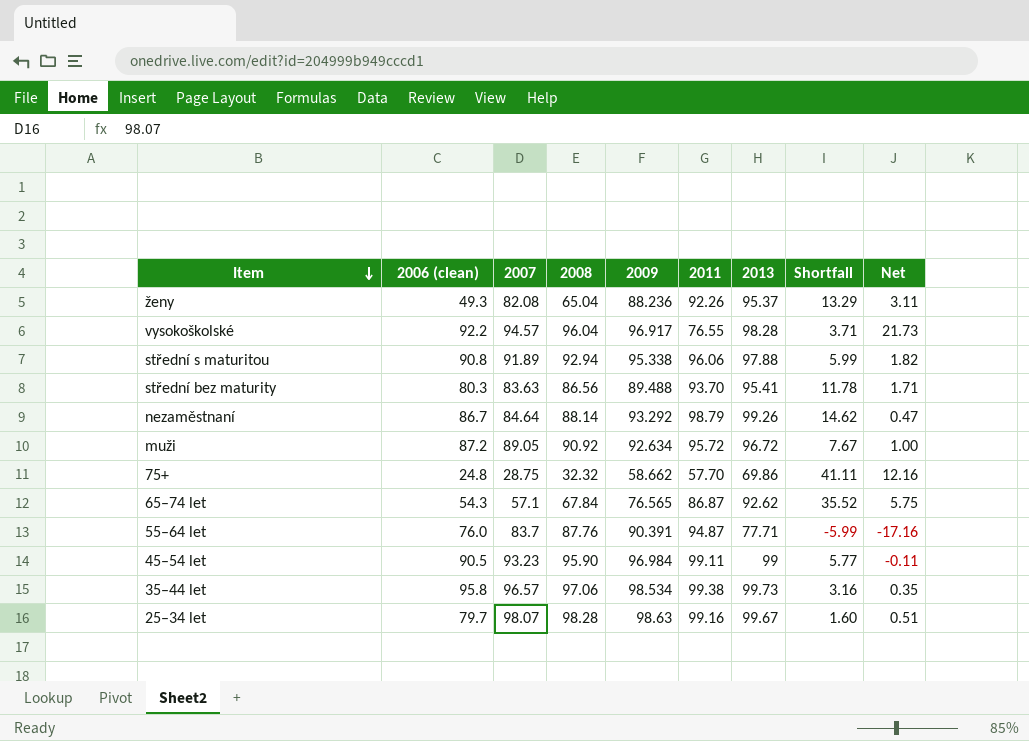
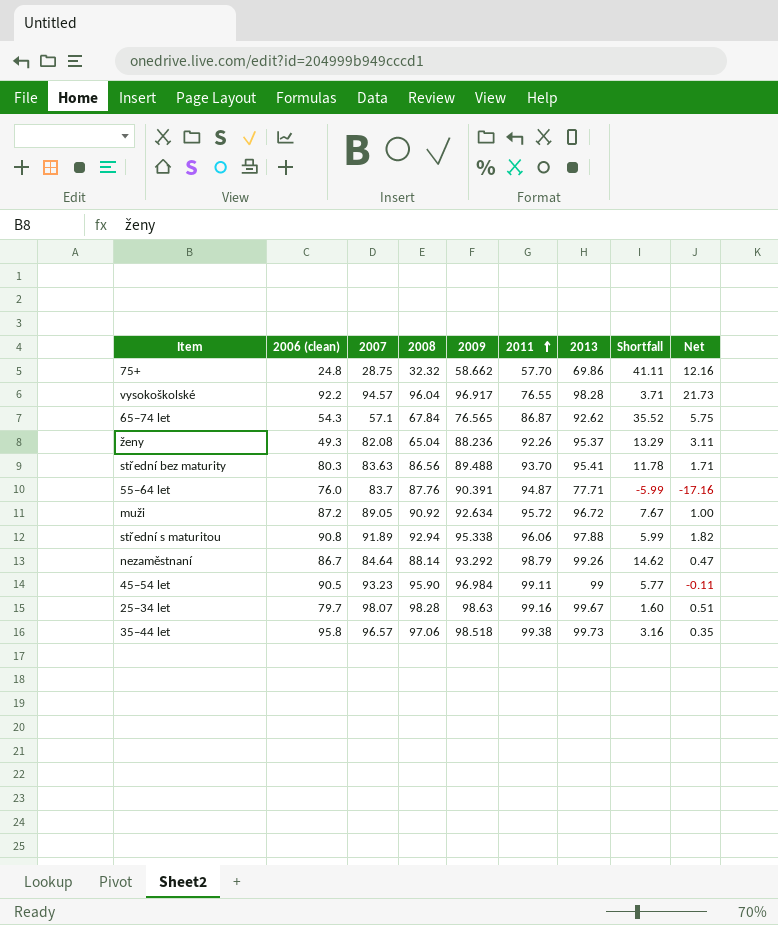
row order: Item descending -> 2011 ascending
35–44 let | 2009: 98.534 -> 98.518

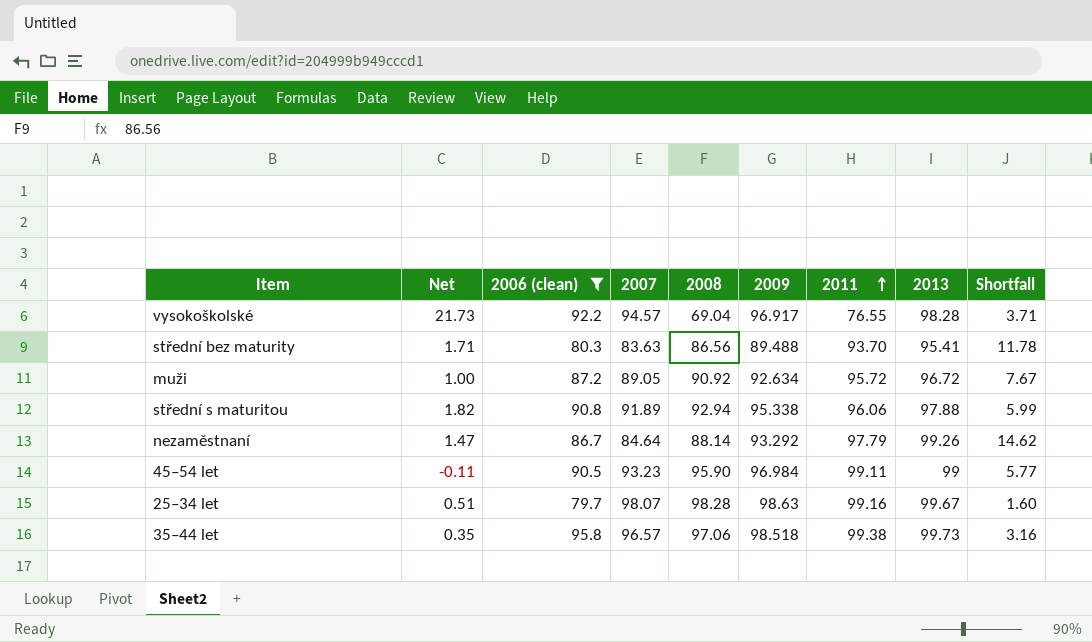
filter: none -> 2006 (clean) >= 79.7
column Net | position: 9 -> 2
vysokoškolské | 2008: 96.04 -> 69.04
nezaměstnaní | Net: 0.47 -> 1.47
nezaměstnaní | 2011: 98.79 -> 97.79

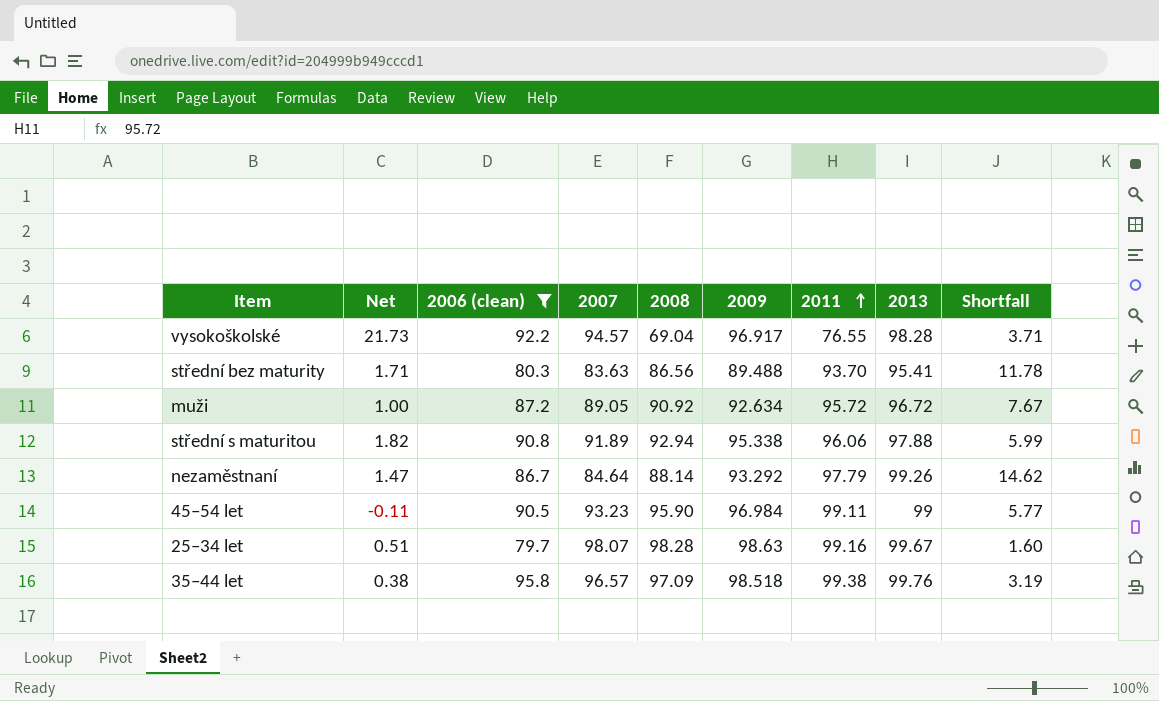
35–44 let | Net: 0.35 -> 0.38
35–44 let | 2008: 97.06 -> 97.09
35–44 let | 2013: 99.73 -> 99.76
35–44 let | Shortfall: 3.16 -> 3.19

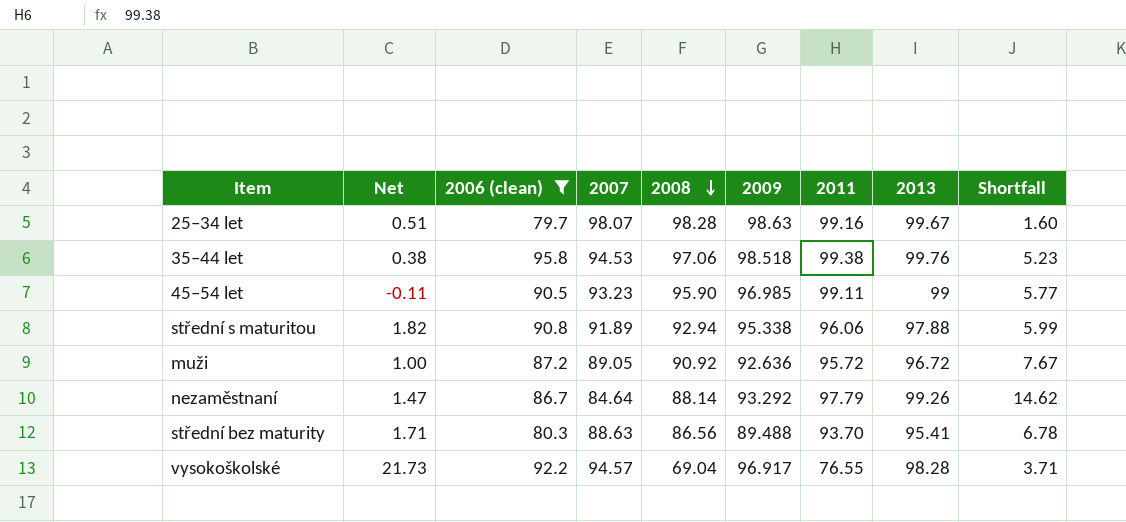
row order: 2011 ascending -> 2008 descending
35–44 let | 2007: 96.57 -> 94.53
35–44 let | 2008: 97.09 -> 97.06
35–44 let | Shortfall: 3.19 -> 5.23
45–54 let | 2009: 96.984 -> 96.985
muži | 2009: 92.634 -> 92.636
střední bez maturity | 2007: 83.63 -> 88.63
střední bez maturity | Shortfall: 11.78 -> 6.78

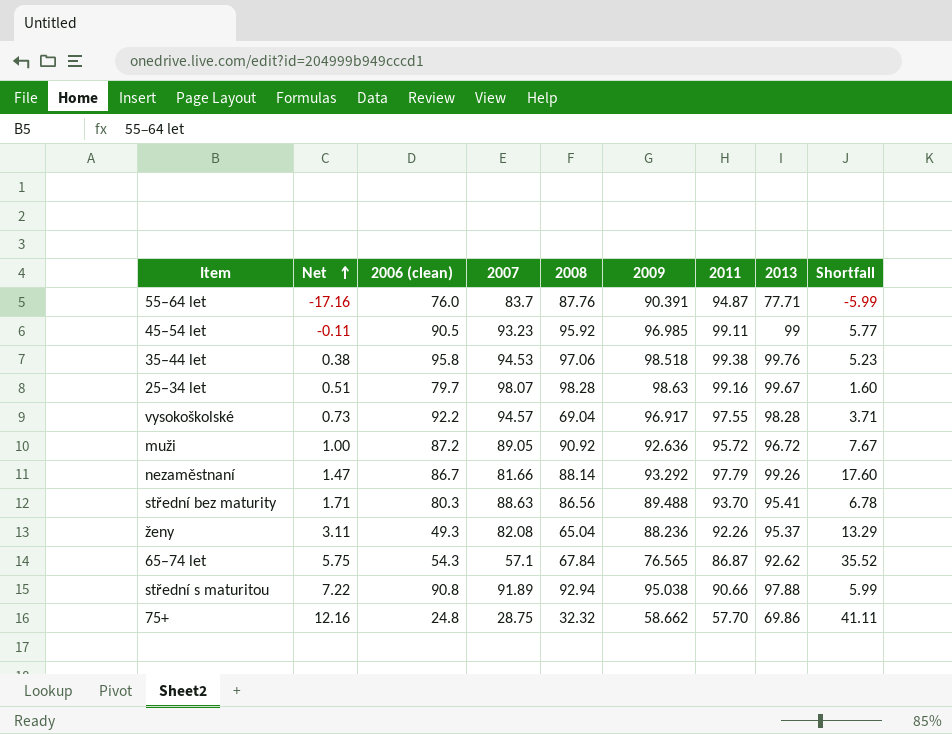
filter: 2006 (clean) >= 79.7 -> none
row order: 2008 descending -> Net ascending
45–54 let | 2008: 95.90 -> 95.92
vysokoškolské | Net: 21.73 -> 0.73
vysokoškolské | 2011: 76.55 -> 97.55
nezaměstnaní | 2007: 84.64 -> 81.66
nezaměstnaní | Shortfall: 14.62 -> 17.60
střední s maturitou | Net: 1.82 -> 7.22
střední s maturitou | 2009: 95.338 -> 95.038
střední s maturitou | 2011: 96.06 -> 90.66

